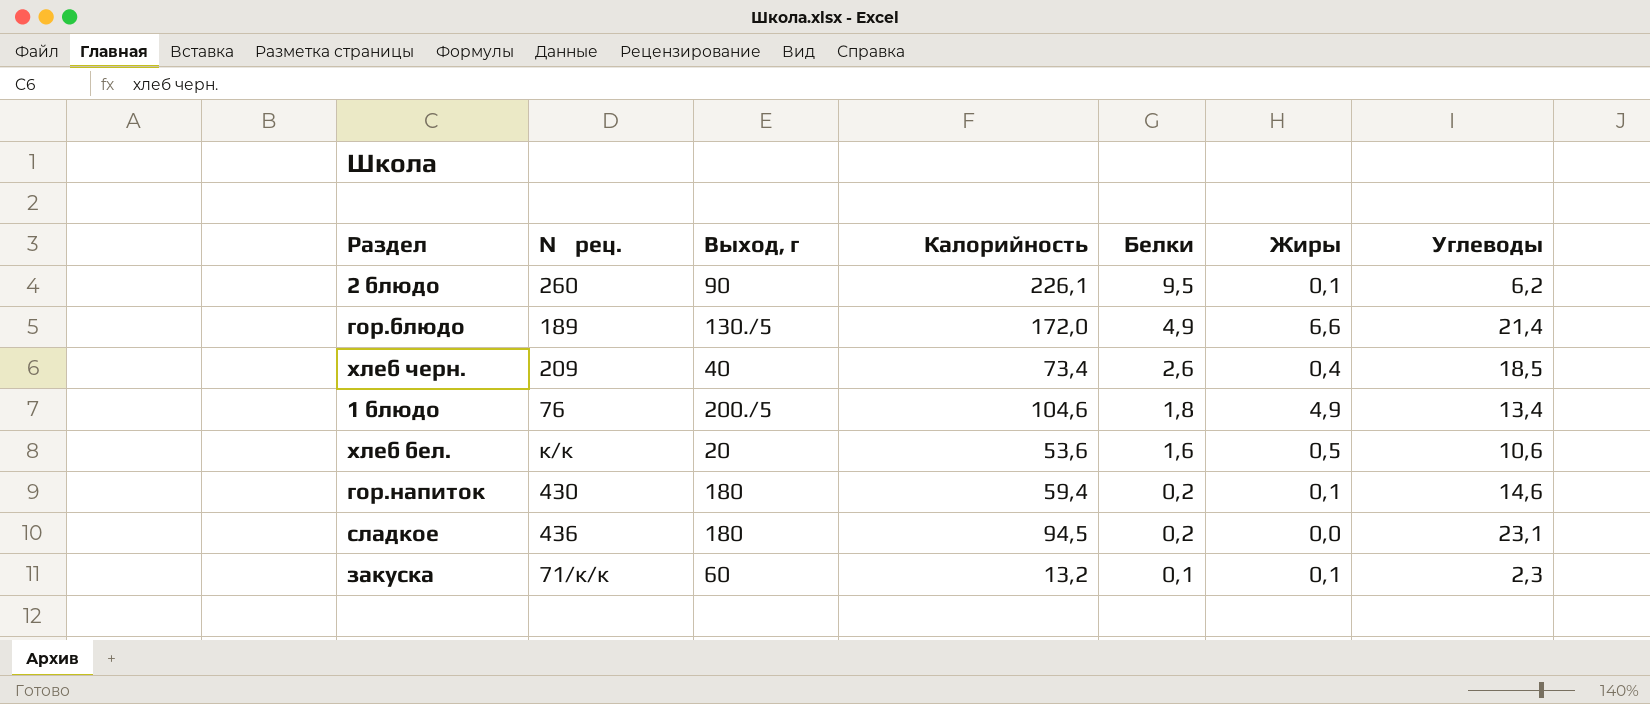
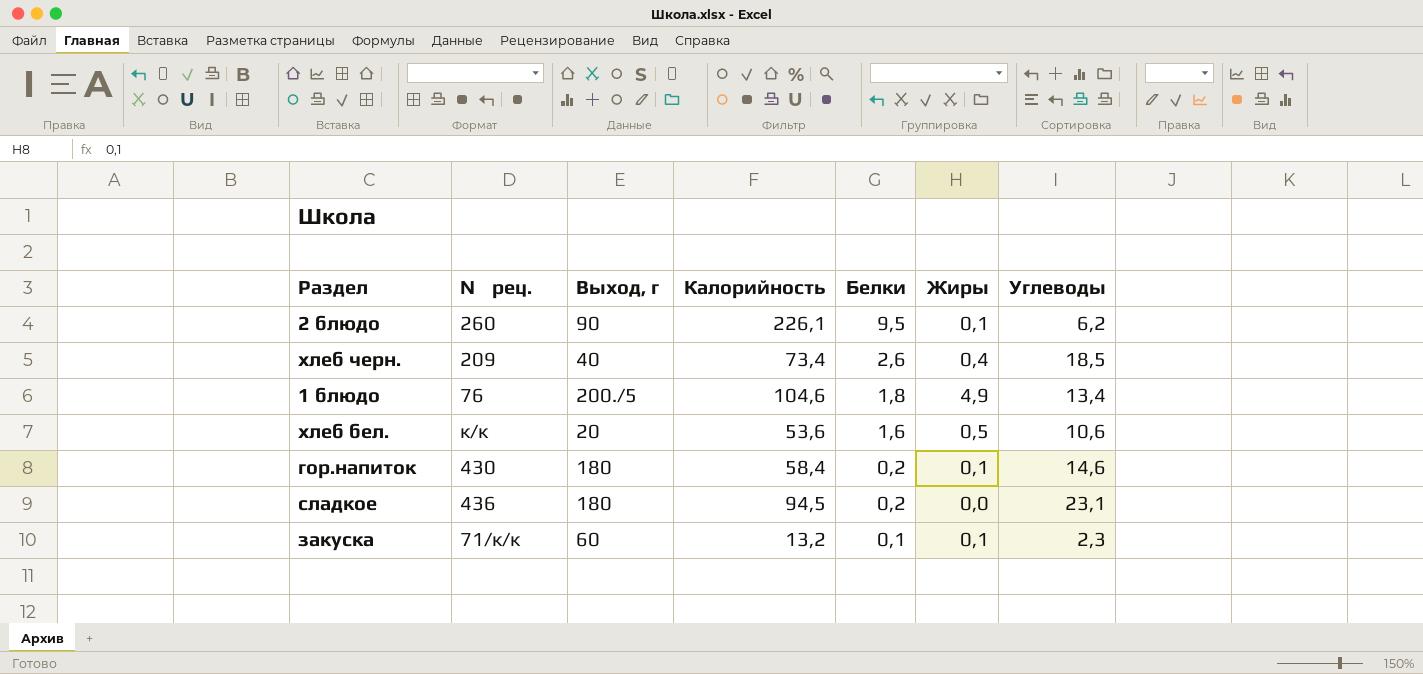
row гор.блюдо: 189 | 130./5 | 172,0 | 4,9 | 6,6 | 21,4 -> none
гор.напиток | Калорийность: 59,4 -> 58,4

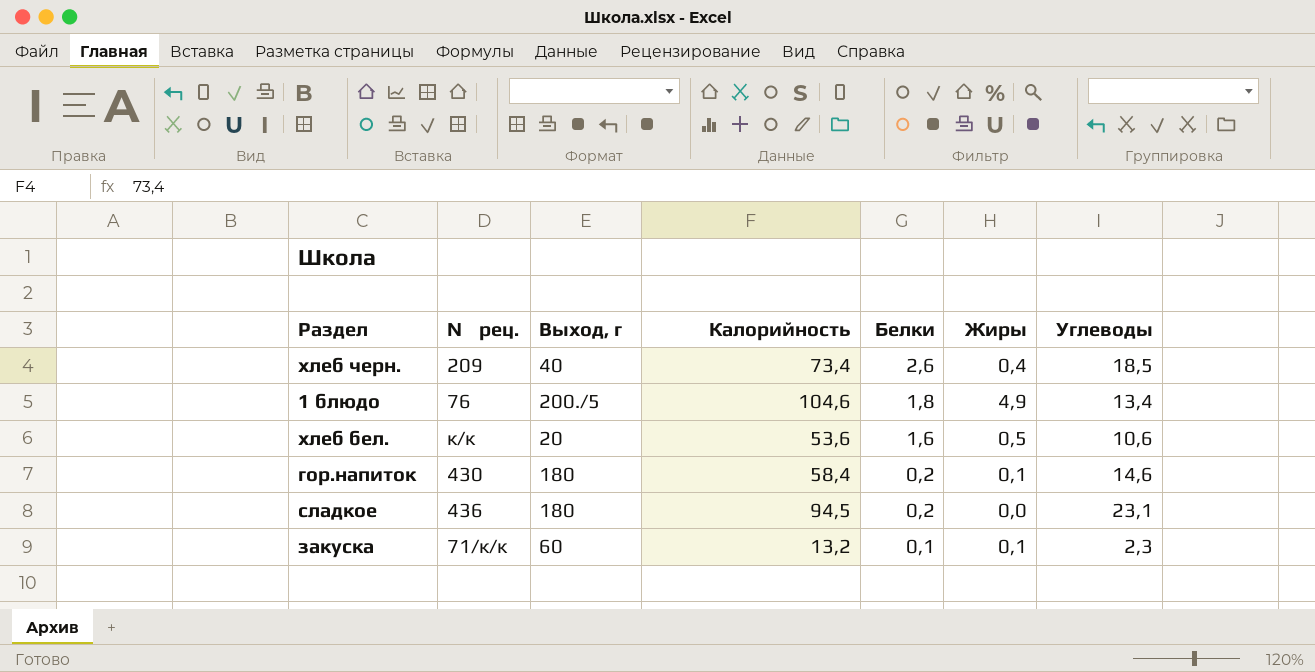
row 2 блюдо: 260 | 90 | 226,1 | 9,5 | 0,1 | 6,2 -> none

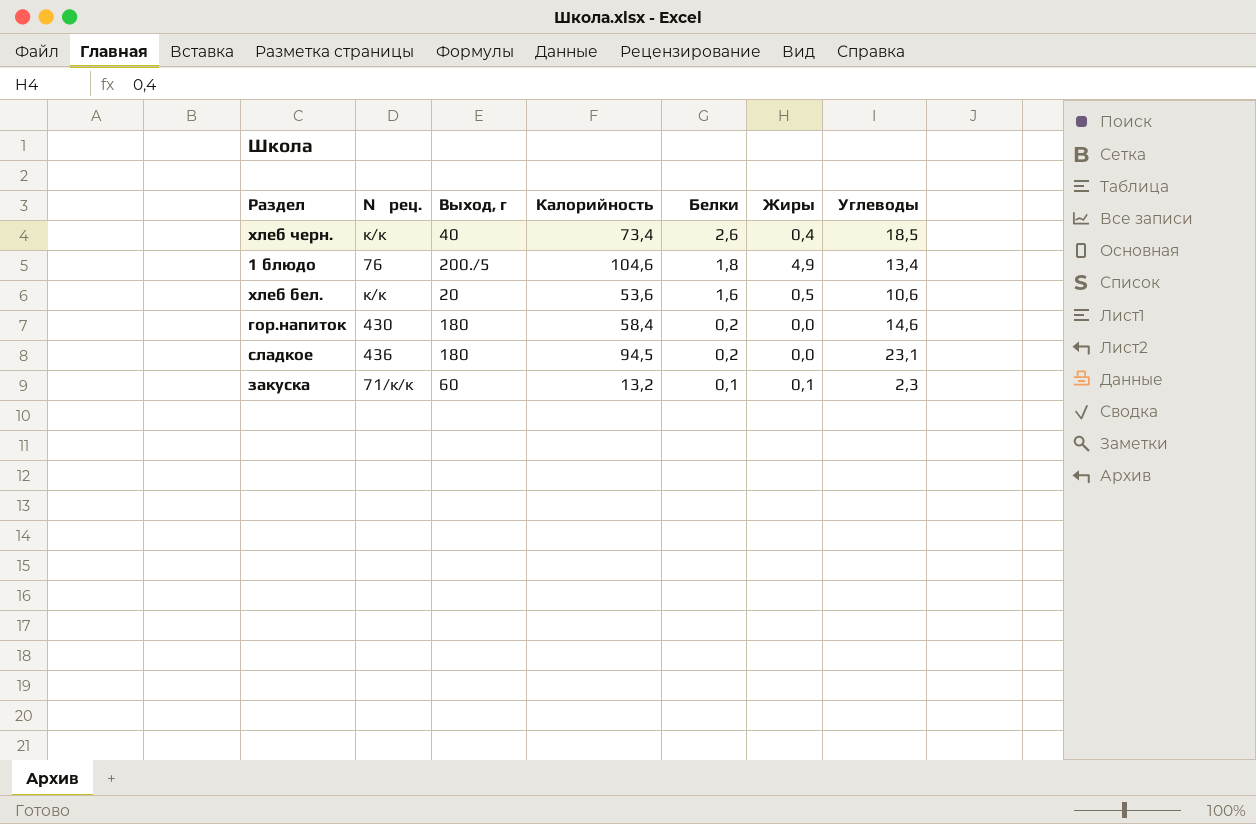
хлеб черн. | № рец.: 209 -> к/к
гор.напиток | Жиры: 0,1 -> 0,0

